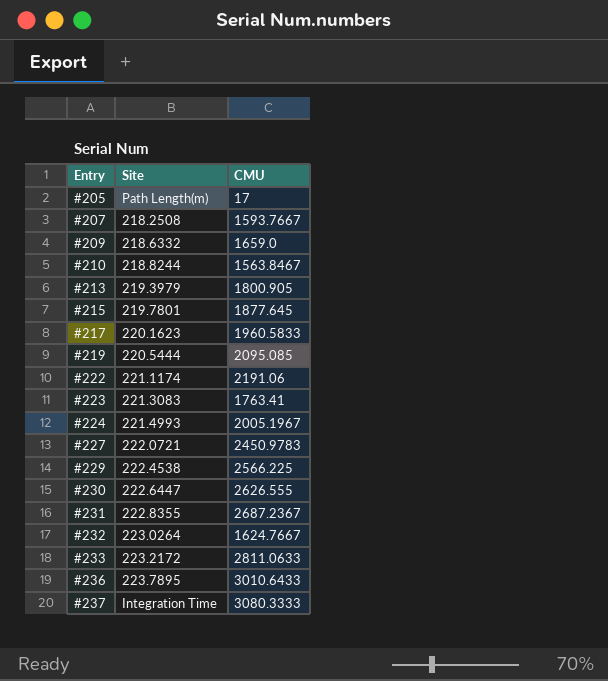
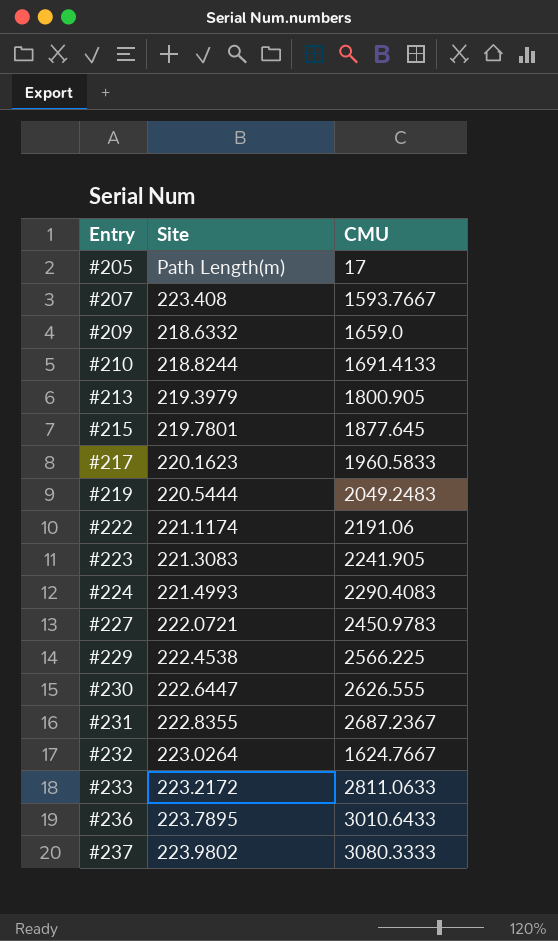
#207 | Site: 218.2508 -> 223.408
#210 | CMU: 1563.8467 -> 1691.4133
#219 | CMU: 2095.085 -> 2049.2483
#223 | CMU: 1763.41 -> 2241.905
#224 | CMU: 2005.1967 -> 2290.4083
#237 | Site: Integration Time -> 223.9802

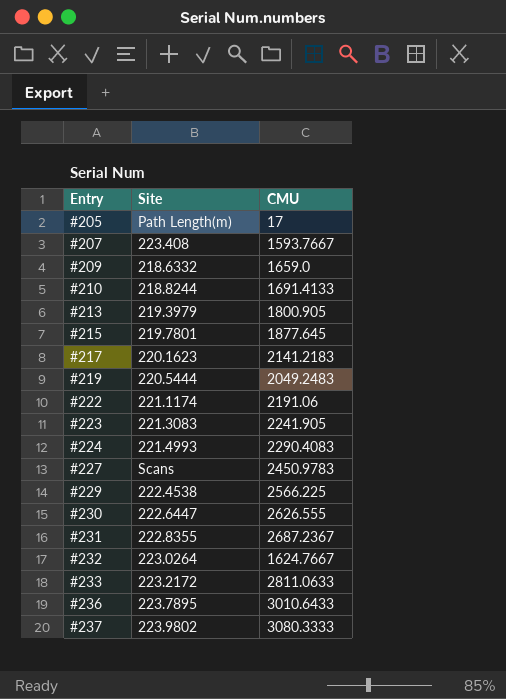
#217 | CMU: 1960.5833 -> 2141.2183
#227 | Site: 222.0721 -> Scans

